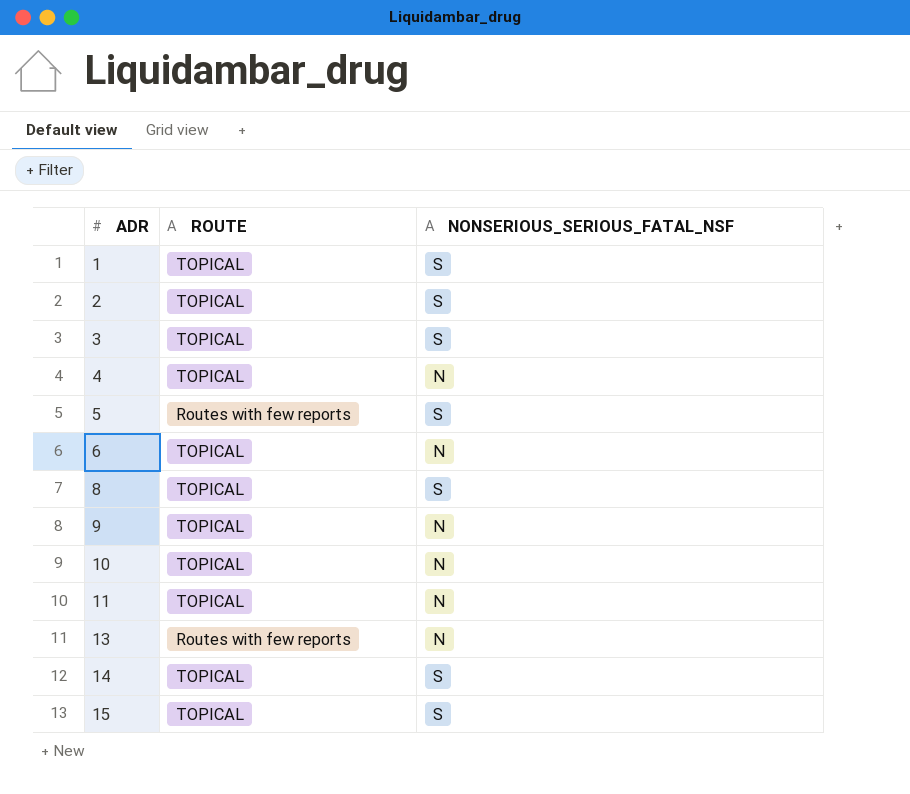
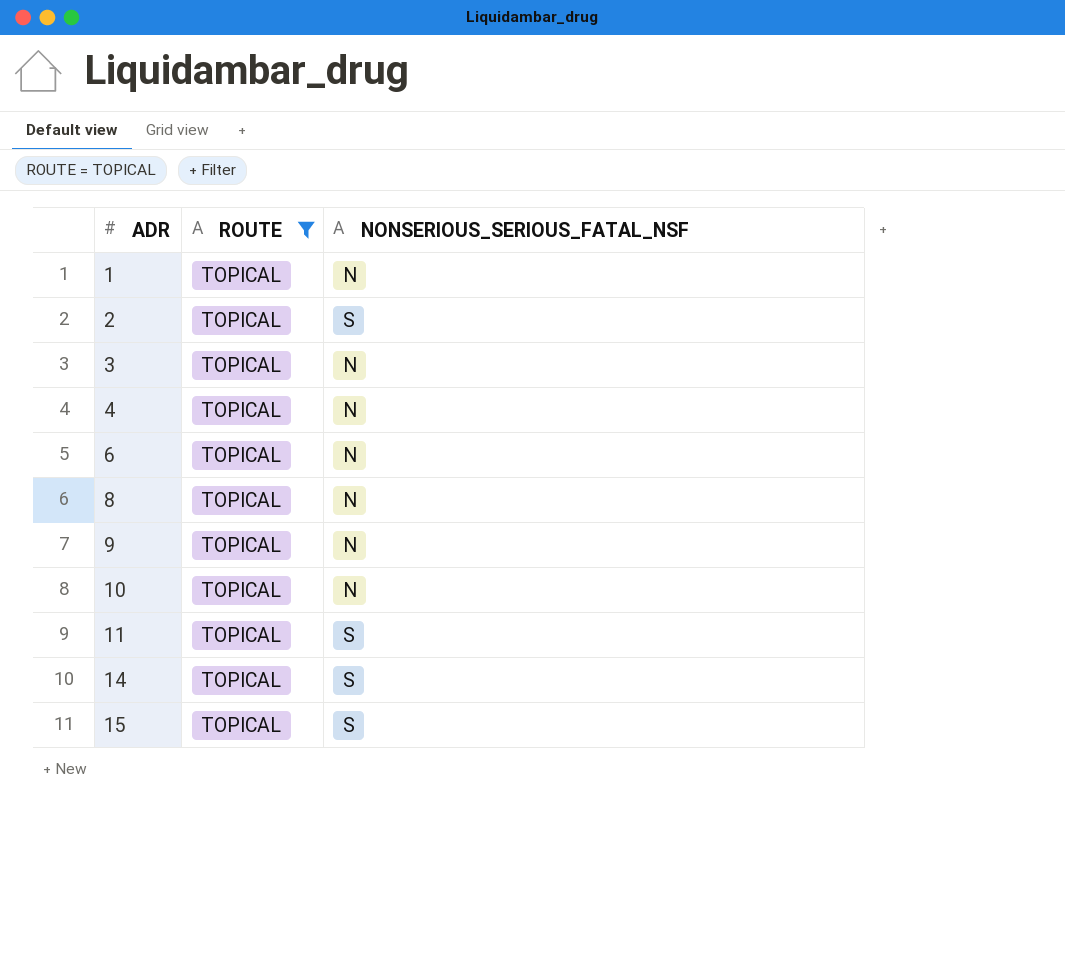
filter: none -> ROUTE = TOPICAL
1 | NONSERIOUS_SERIOUS_FATAL_NSF: S -> N
3 | NONSERIOUS_SERIOUS_FATAL_NSF: S -> N
8 | NONSERIOUS_SERIOUS_FATAL_NSF: S -> N
11 | NONSERIOUS_SERIOUS_FATAL_NSF: N -> S

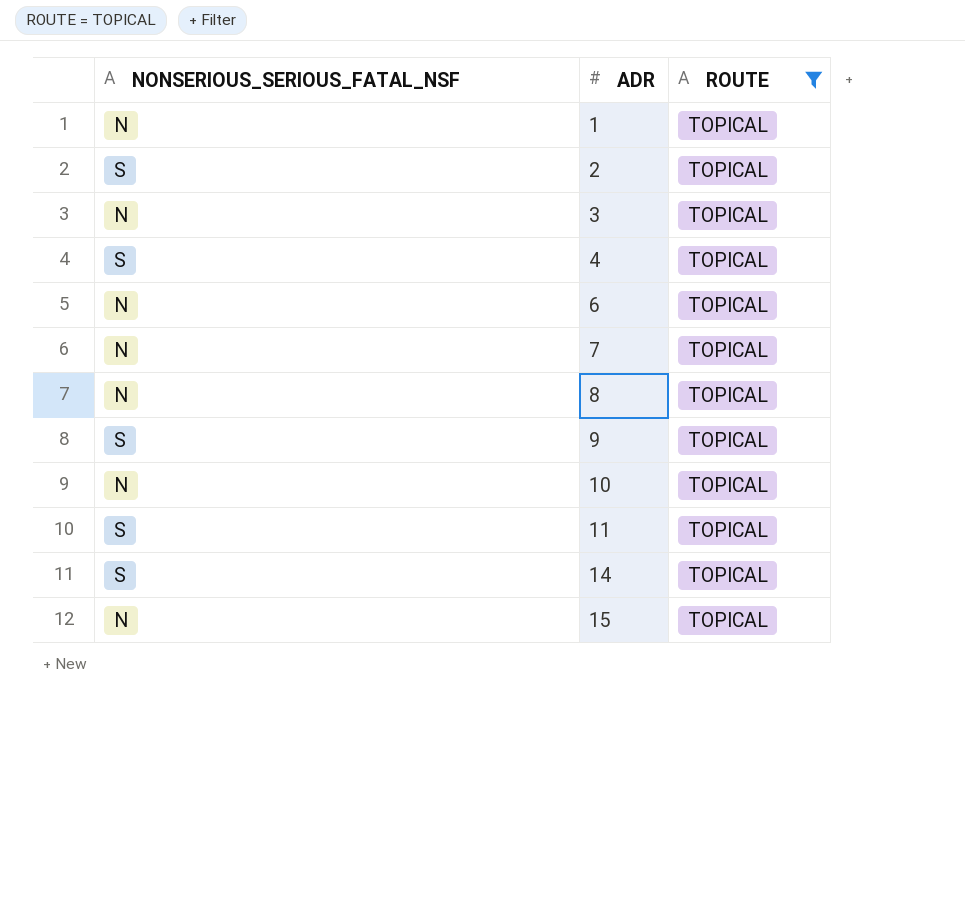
column NONSERIOUS_SERIOUS_FATAL_NSF | position: 3 -> 1
4 | NONSERIOUS_SERIOUS_FATAL_NSF: N -> S
row 7: none -> N | TOPICAL
9 | NONSERIOUS_SERIOUS_FATAL_NSF: N -> S
15 | NONSERIOUS_SERIOUS_FATAL_NSF: S -> N

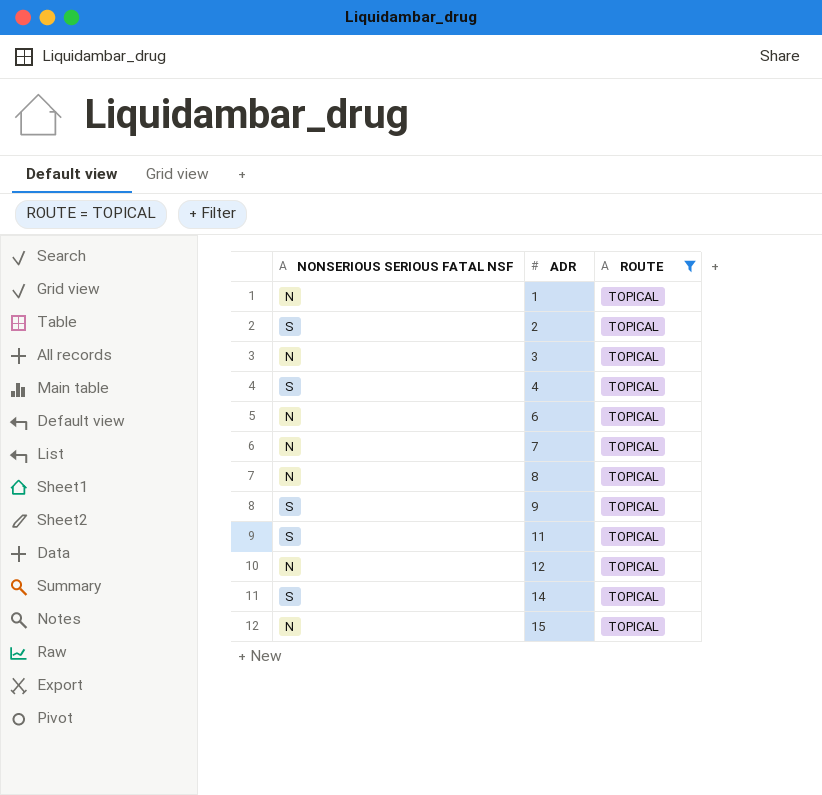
column name: NONSERIOUS_SERIOUS_FATAL_NSF -> NONSERIOUS SERIOUS FATAL NSF
row 10: N | TOPICAL -> none
row 12: none -> N | TOPICAL

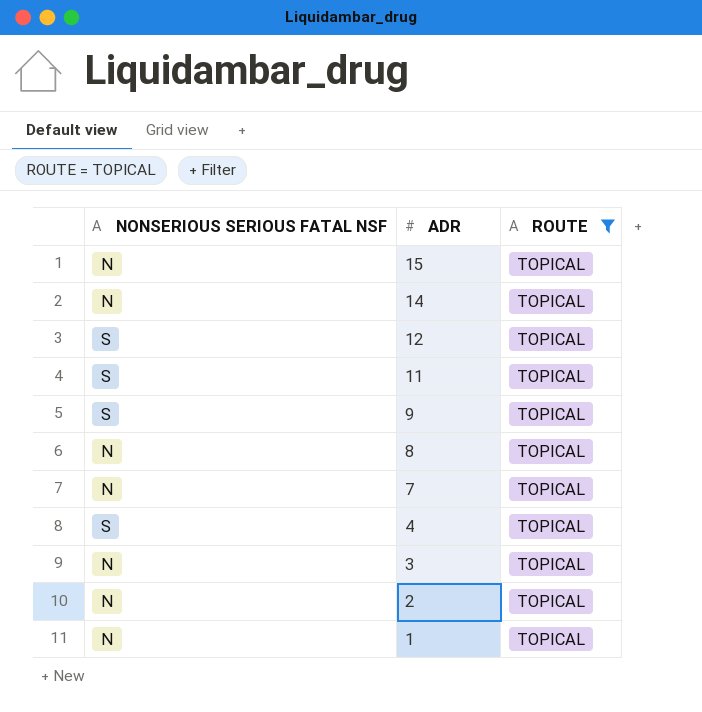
row order: ADR ascending -> ADR descending
row 6: N | TOPICAL -> none
14 | NONSERIOUS SERIOUS FATAL NSF: S -> N
12 | NONSERIOUS SERIOUS FATAL NSF: N -> S
2 | NONSERIOUS SERIOUS FATAL NSF: S -> N

